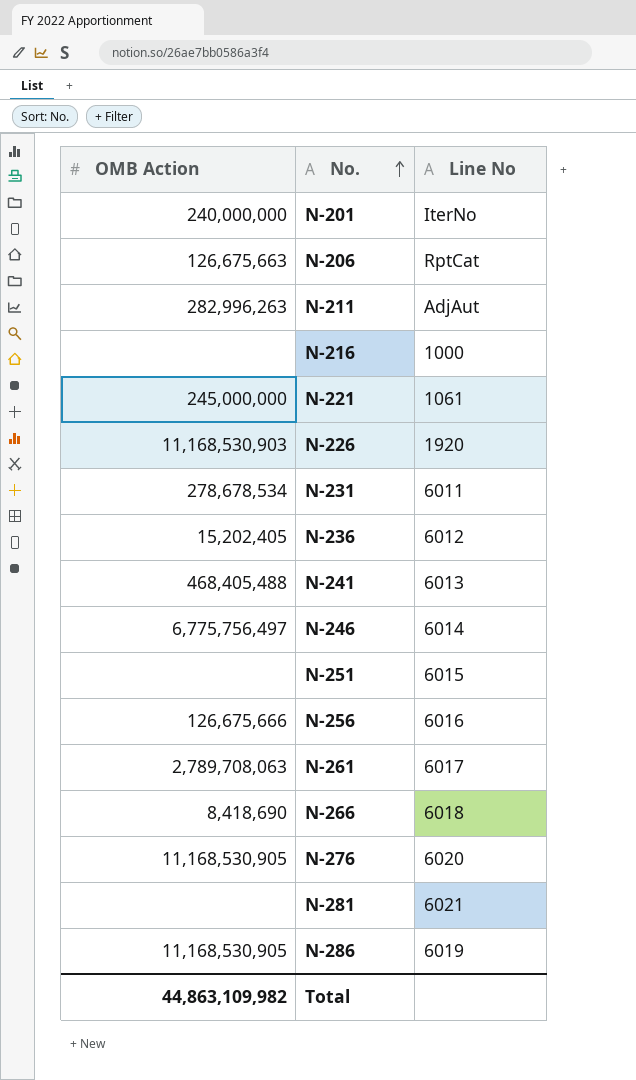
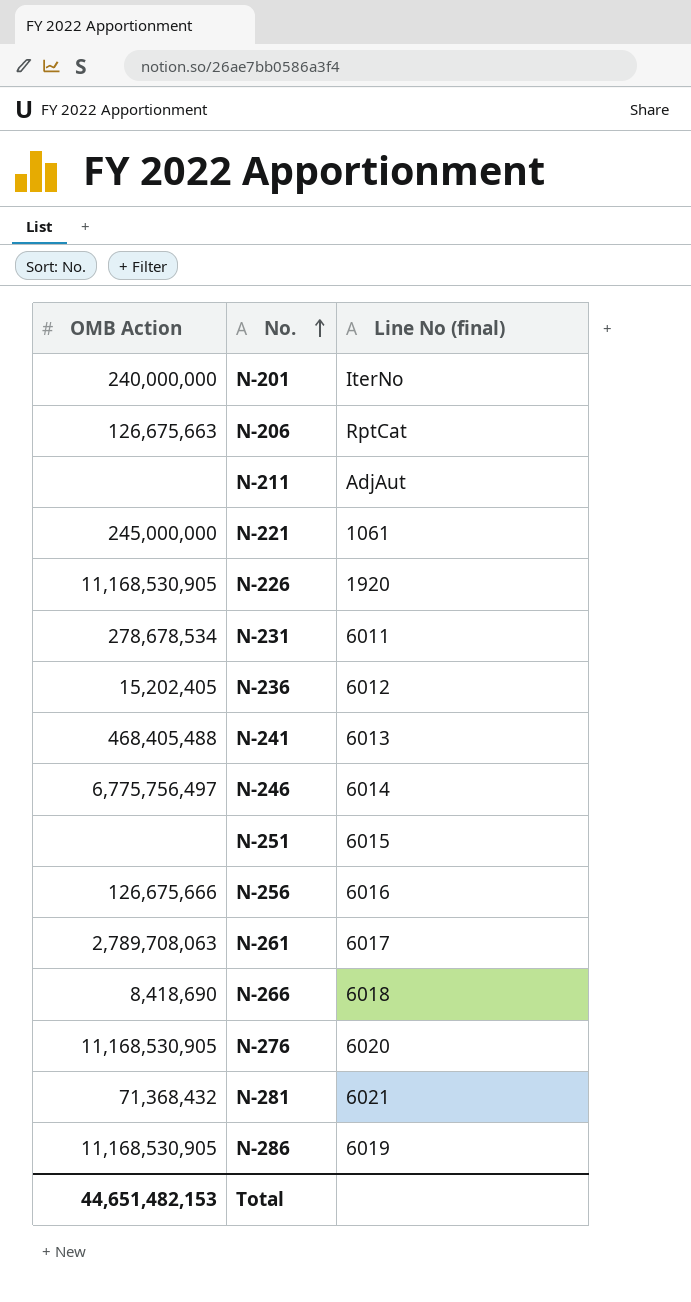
column name: Line No -> Line No (final)
row N-216: none | 1000 -> none
N-211 | OMB Action: 282,996,263 -> none
N-226 | OMB Action: 11,168,530,903 -> 11,168,530,905
N-281 | OMB Action: none -> 71,368,432
Total | OMB Action: 44,863,109,982 -> 44,651,482,153

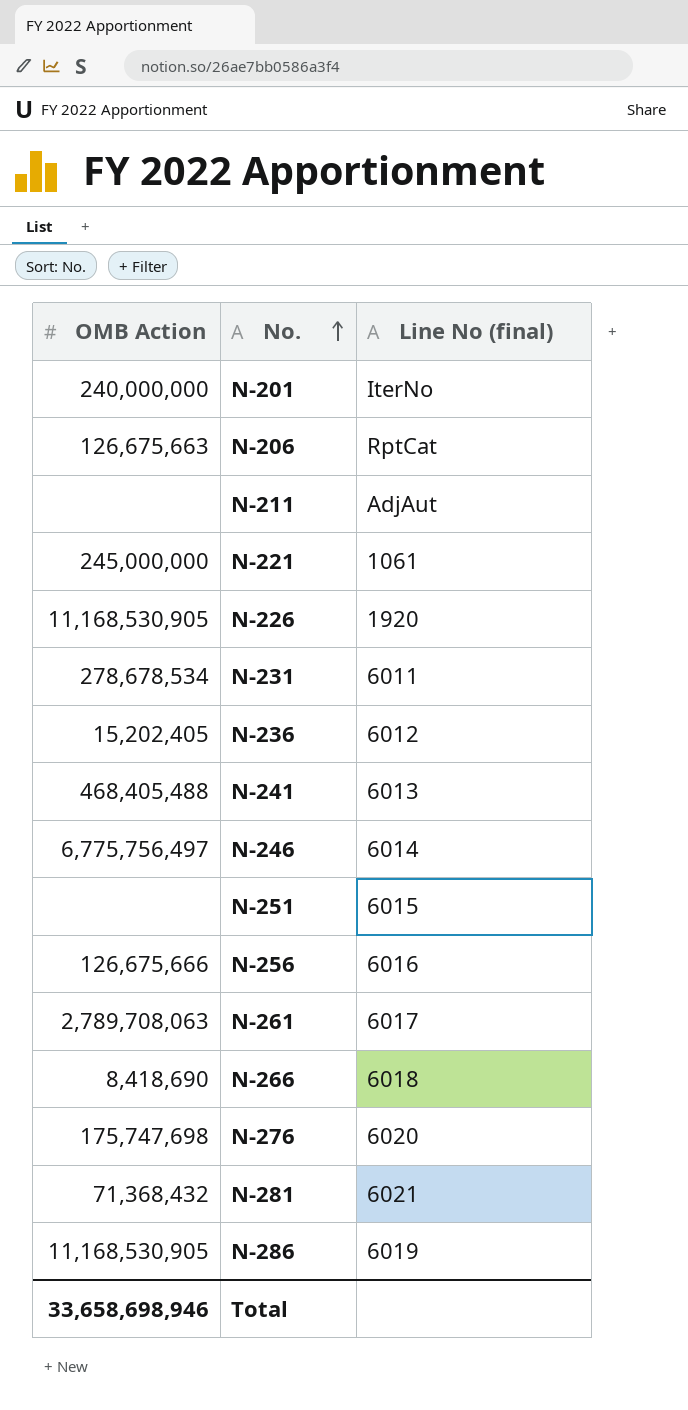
N-276 | OMB Action: 11,168,530,905 -> 175,747,698
Total | OMB Action: 44,651,482,153 -> 33,658,698,946

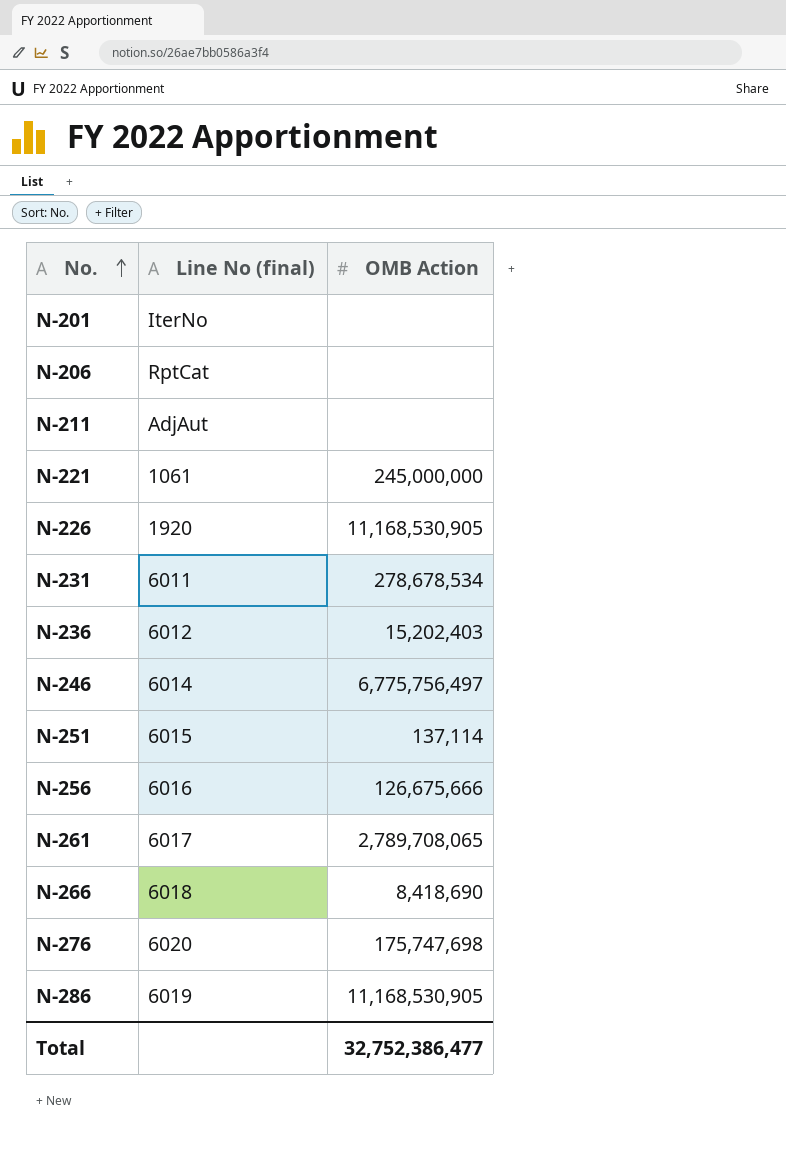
column OMB Action | position: 1 -> 3
row N-241: 468,405,488 | 6013 -> none
row N-281: 71,368,432 | 6021 -> none
N-201 | OMB Action: 240,000,000 -> none
N-206 | OMB Action: 126,675,663 -> none
N-236 | OMB Action: 15,202,405 -> 15,202,403
N-251 | OMB Action: none -> 137,114
N-261 | OMB Action: 2,789,708,063 -> 2,789,708,065
Total | OMB Action: 33,658,698,946 -> 32,752,386,477

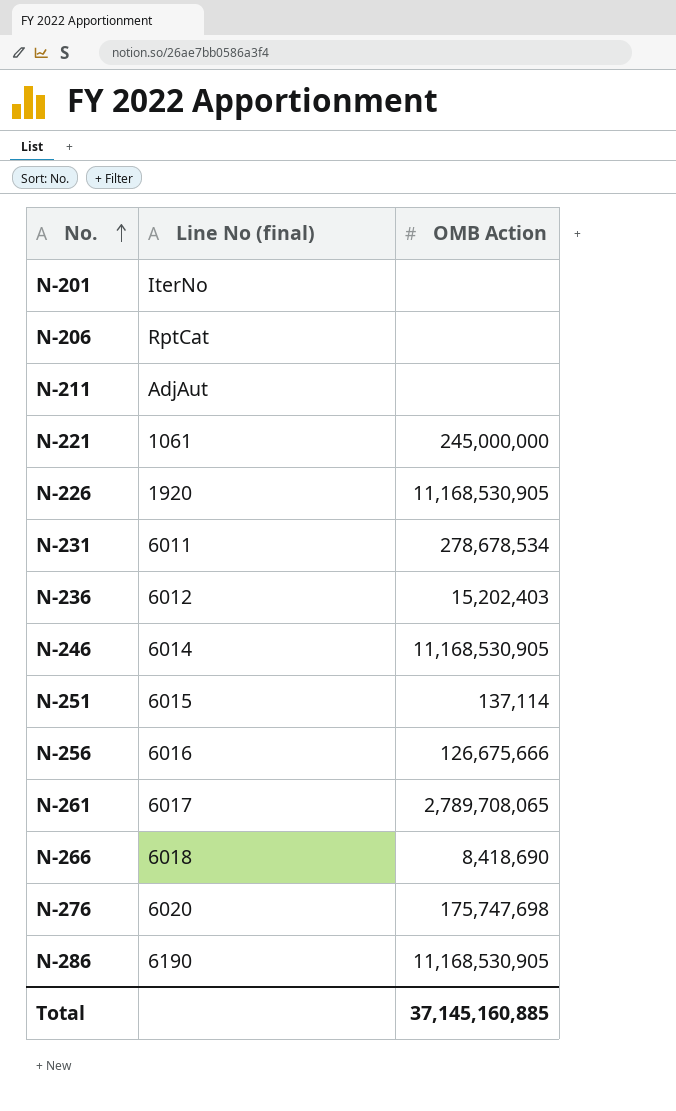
N-246 | OMB Action: 6,775,756,497 -> 11,168,530,905
N-286 | Line No (final): 6019 -> 6190
Total | OMB Action: 32,752,386,477 -> 37,145,160,885

